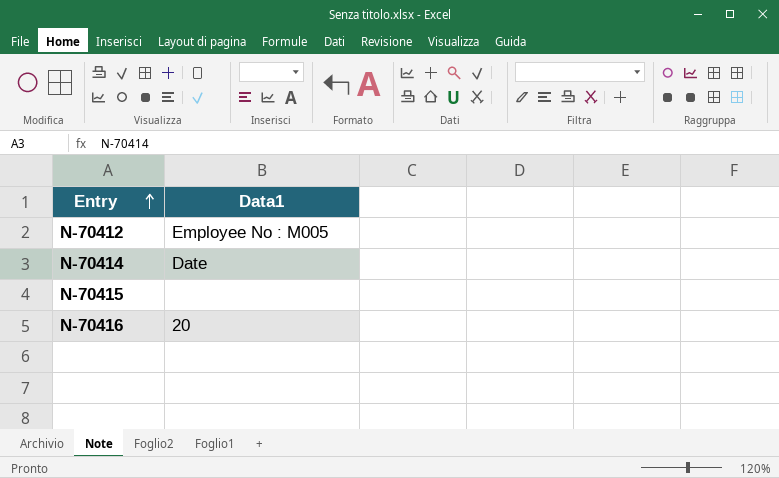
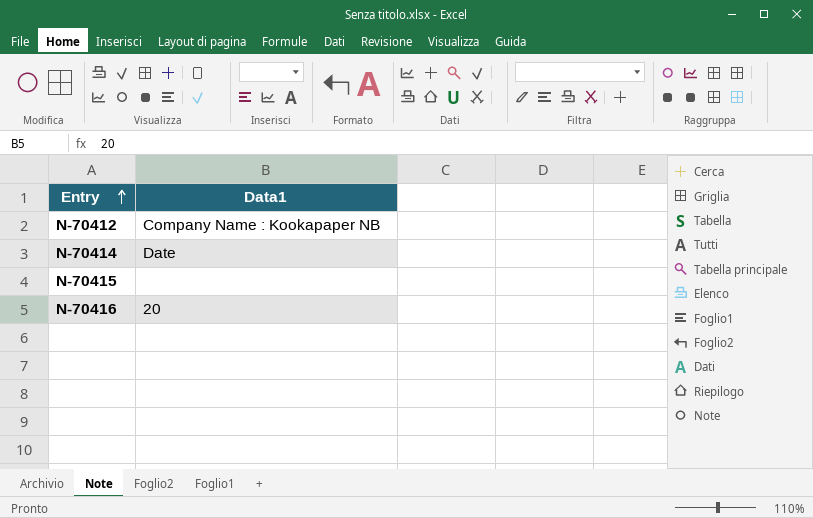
N-70412 | Data1: Employee No : M005 -> Company Name : Kookapaper NB

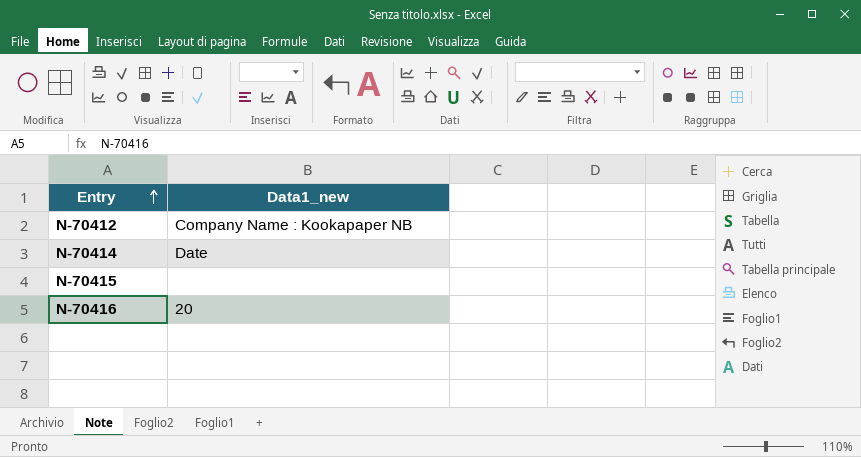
column name: Data1 -> Data1_new

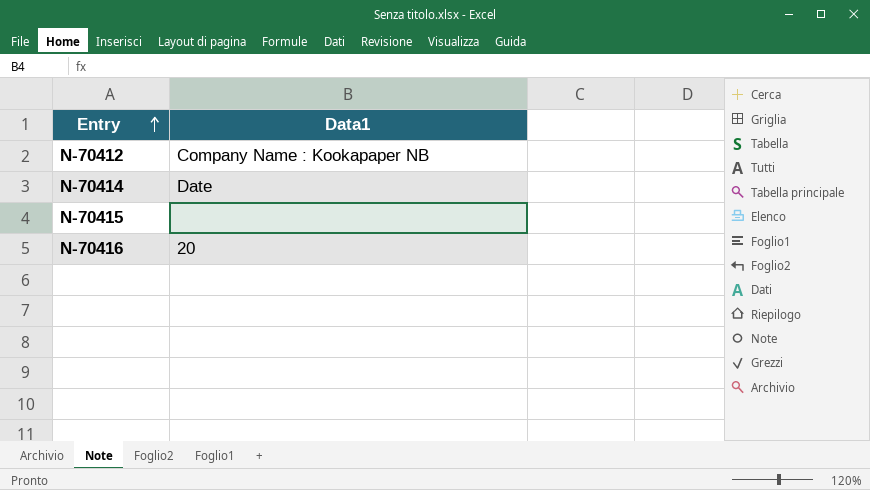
column name: Data1_new -> Data1

